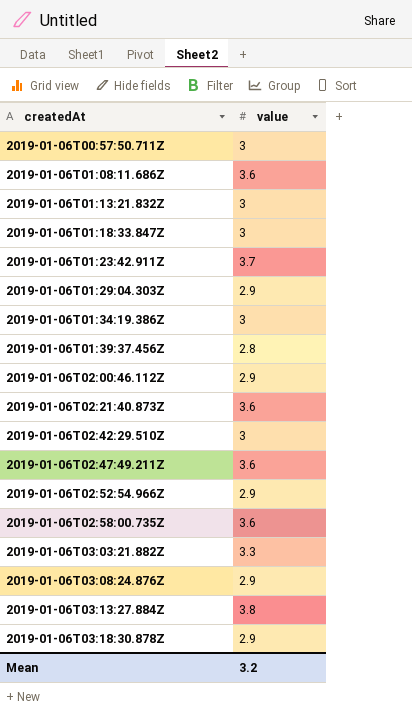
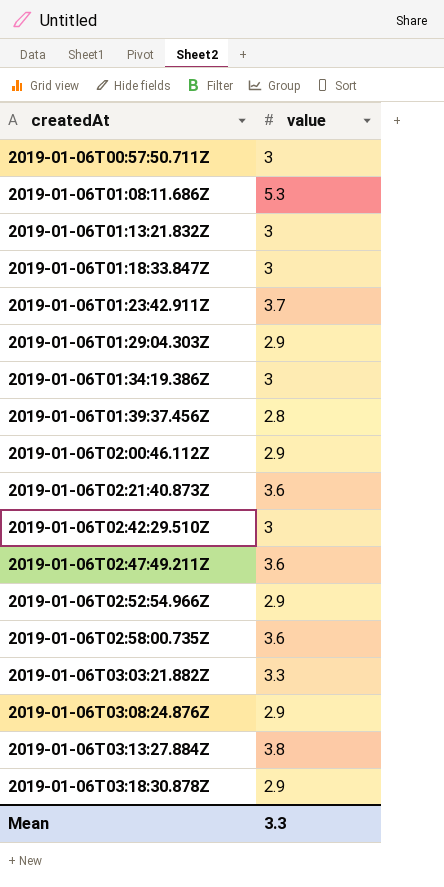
2019-01-06T01:08:11.686Z | value: 3.6 -> 5.3
Mean | value: 3.2 -> 3.3

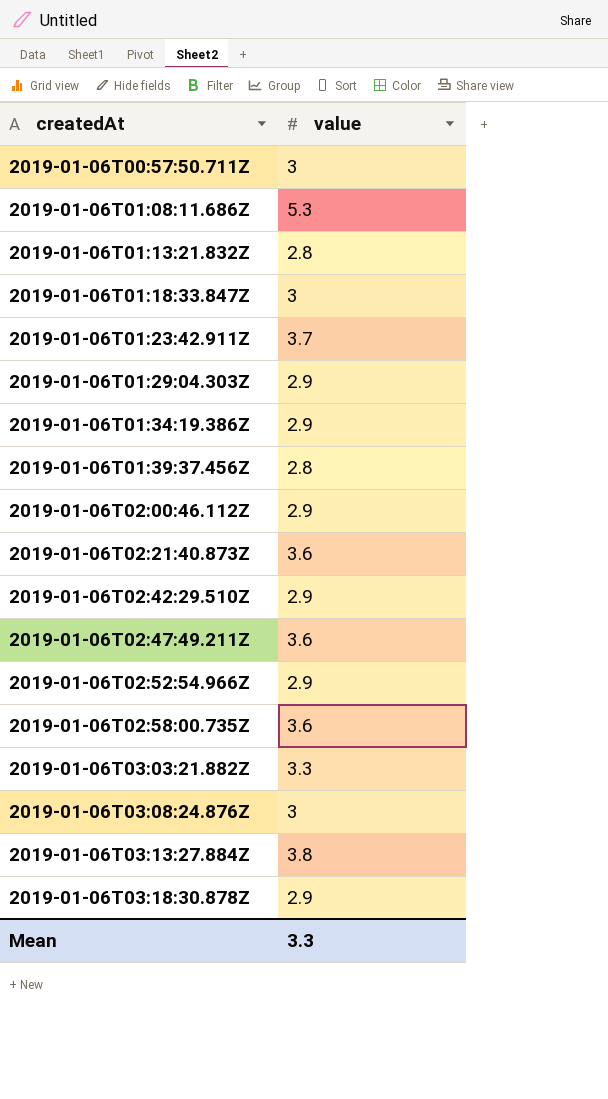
2019-01-06T01:13:21.832Z | value: 3 -> 2.8
2019-01-06T01:34:19.386Z | value: 3 -> 2.9
2019-01-06T02:42:29.510Z | value: 3 -> 2.9
2019-01-06T03:08:24.876Z | value: 2.9 -> 3

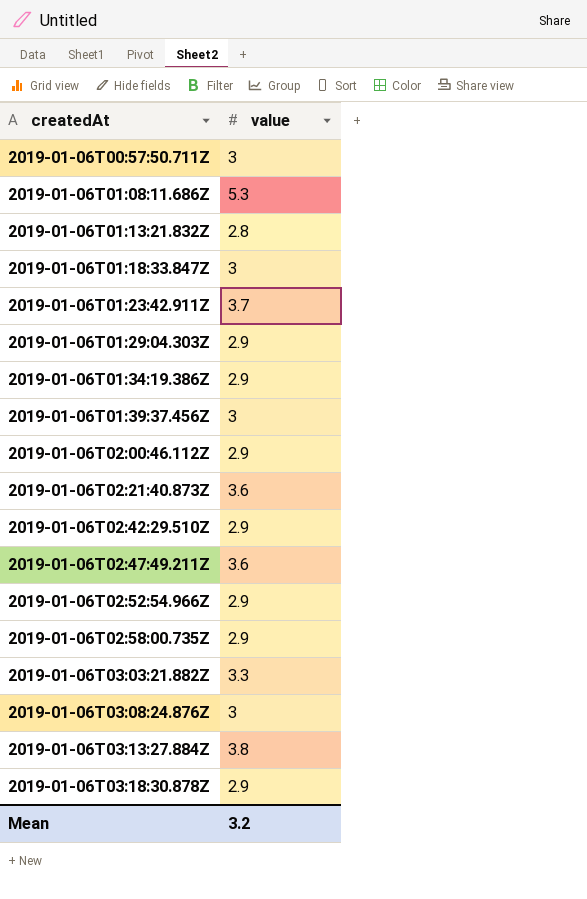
2019-01-06T01:39:37.456Z | value: 2.8 -> 3
2019-01-06T02:58:00.735Z | value: 3.6 -> 2.9
Mean | value: 3.3 -> 3.2

